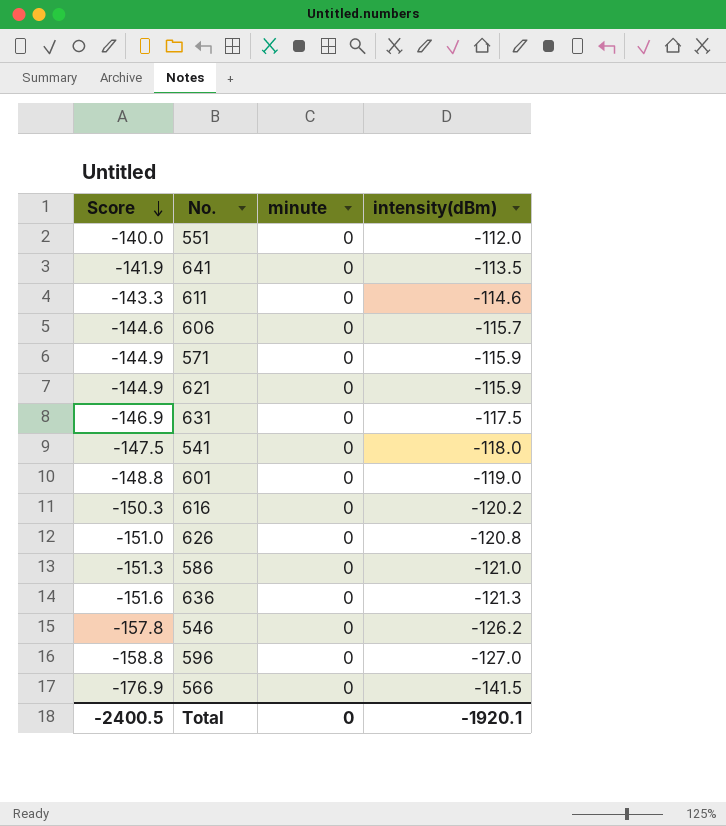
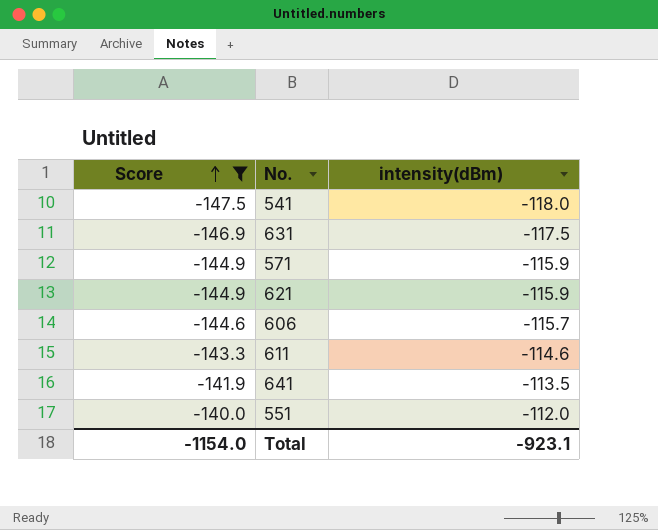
filter: none -> Score >= -147.5
row order: Score descending -> Score ascending
column minute | position: 3 -> none
Total | Score: -2400.5 -> -1154.0
Total | intensity(dBm): -1920.1 -> -923.1

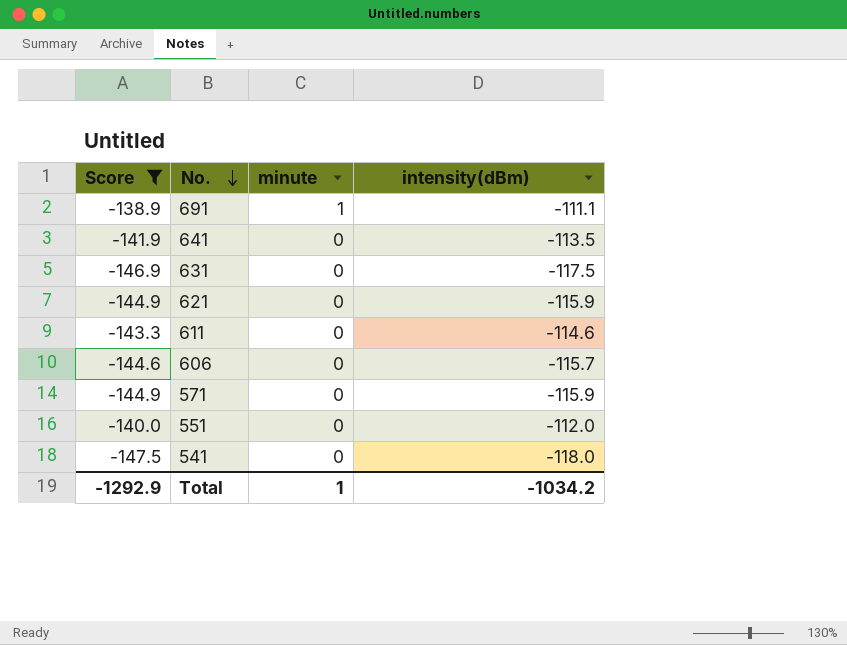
row order: Score ascending -> No. descending
column minute | position: none -> 3
row 691: none -> -138.9 | 1 | -111.1
Total | Score: -1154.0 -> -1292.9
Total | intensity(dBm): -923.1 -> -1034.2

